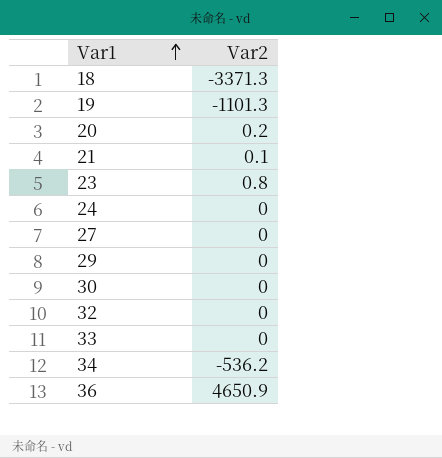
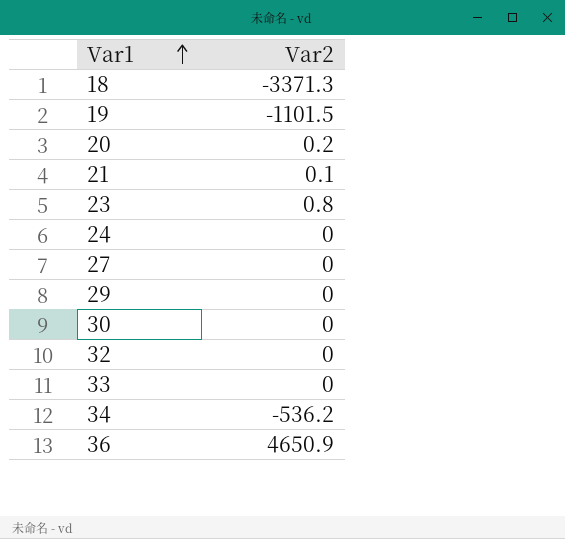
19 | Var2: -1101.3 -> -1101.5

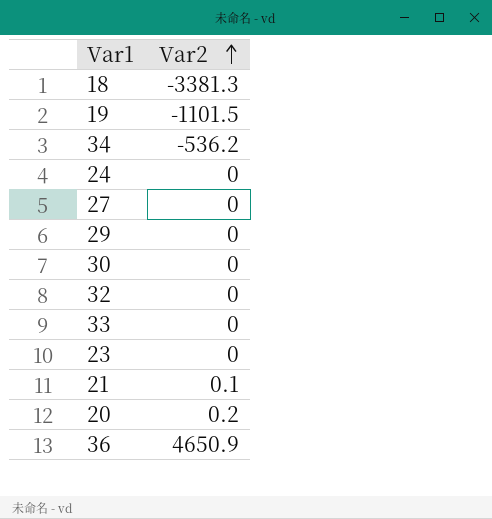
row order: Var1 ascending -> Var2 ascending
18 | Var2: -3371.3 -> -3381.3
23 | Var2: 0.8 -> 0

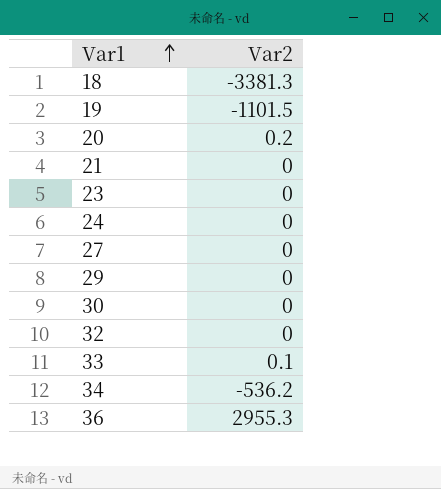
row order: Var2 ascending -> Var1 ascending
21 | Var2: 0.1 -> 0
33 | Var2: 0 -> 0.1
36 | Var2: 4650.9 -> 2955.3

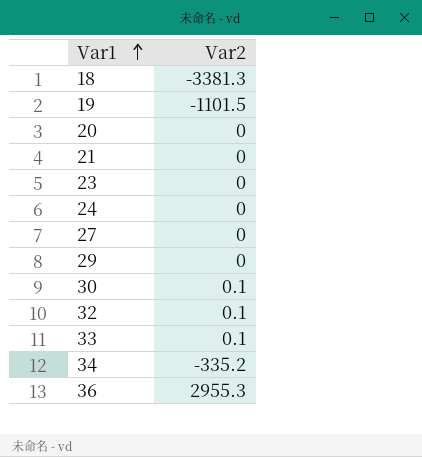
20 | Var2: 0.2 -> 0
30 | Var2: 0 -> 0.1
32 | Var2: 0 -> 0.1
34 | Var2: -536.2 -> -335.2

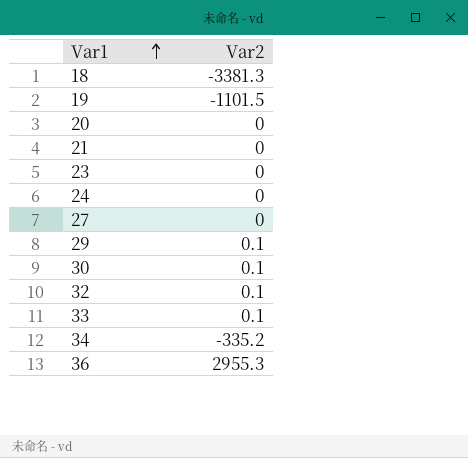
29 | Var2: 0 -> 0.1

